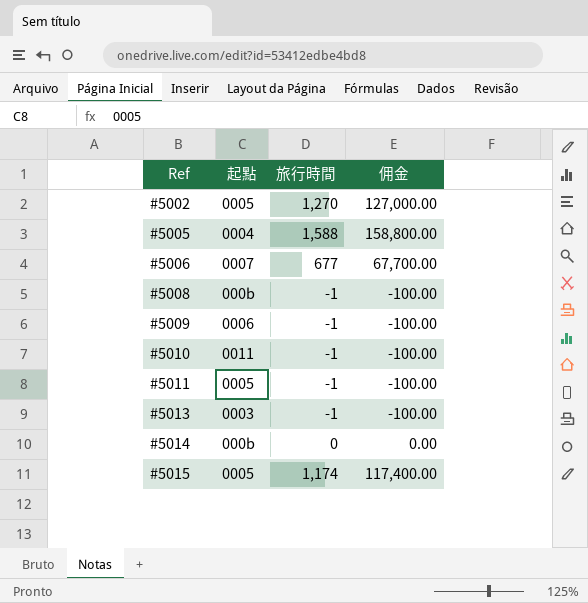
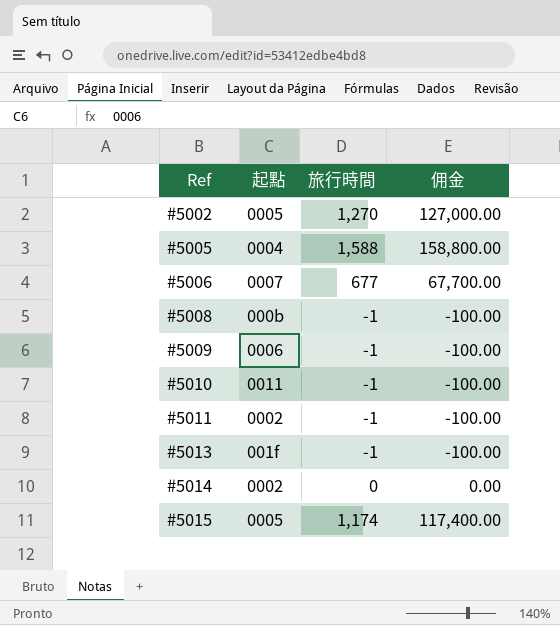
#5011 | 起點: 0005 -> 0002
#5013 | 起點: 0003 -> 001f
#5014 | 起點: 000b -> 0002

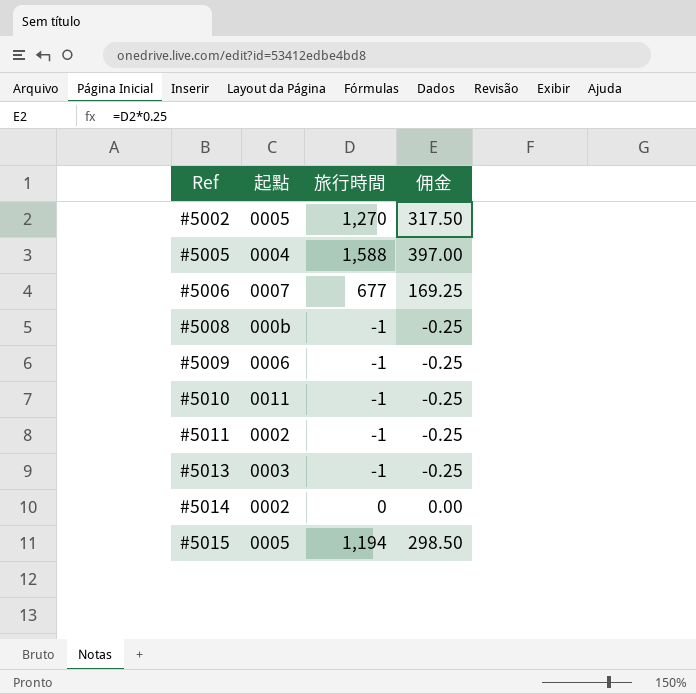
column 佣金 | formula: [旅行時間] * 100 -> [旅行時間] * 0.25
#5013 | 起點: 001f -> 0003
#5015 | 旅行時間: 1,174 -> 1,194

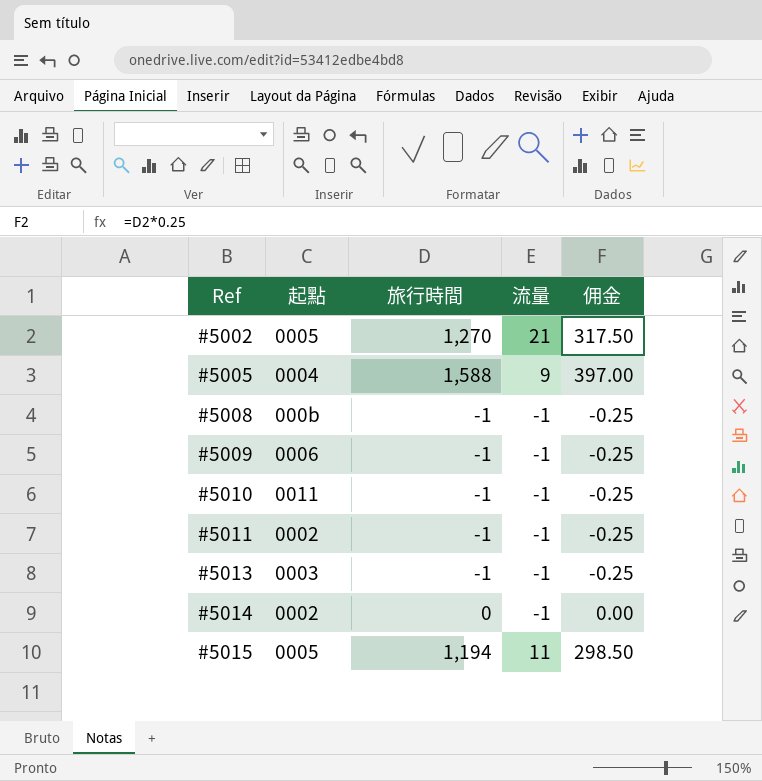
column 流量 | position: none -> 4
row #5006: 0007 | 677 | 169.25 -> none

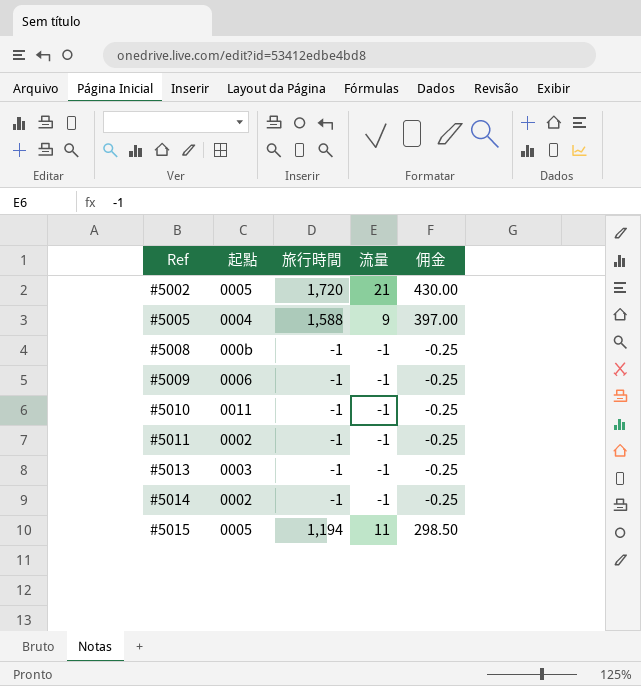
#5002 | 旅行時間: 1,270 -> 1,720
#5002 | 佣金: 317.50 -> 430.00
#5014 | 旅行時間: 0 -> -1
#5014 | 佣金: 0.00 -> -0.25

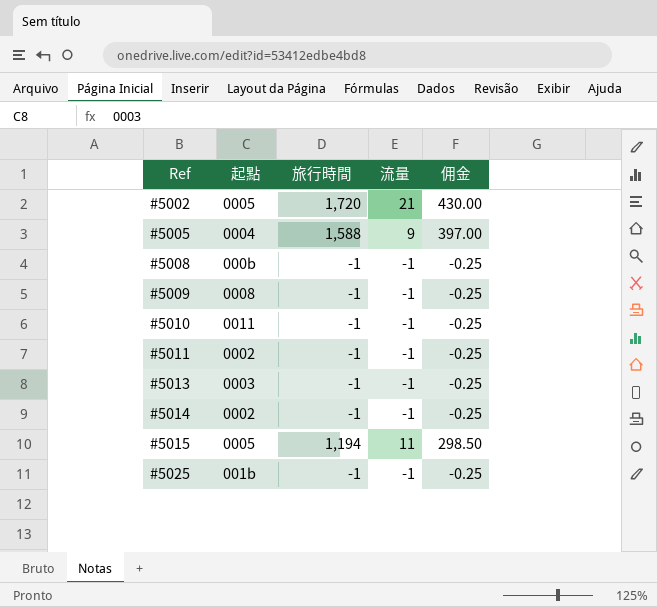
#5009 | 起點: 0006 -> 0008
row #5025: none -> 001b | -1 | -1 | -0.25

